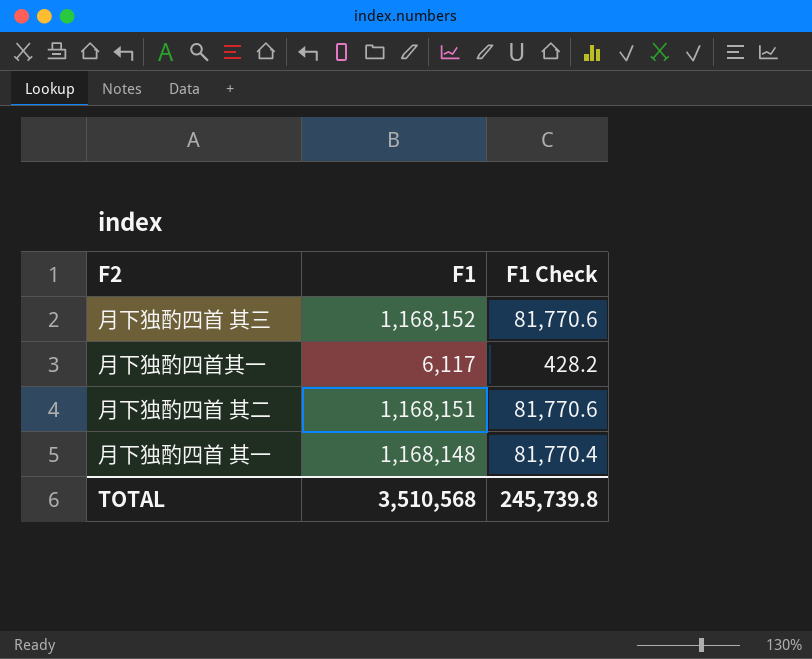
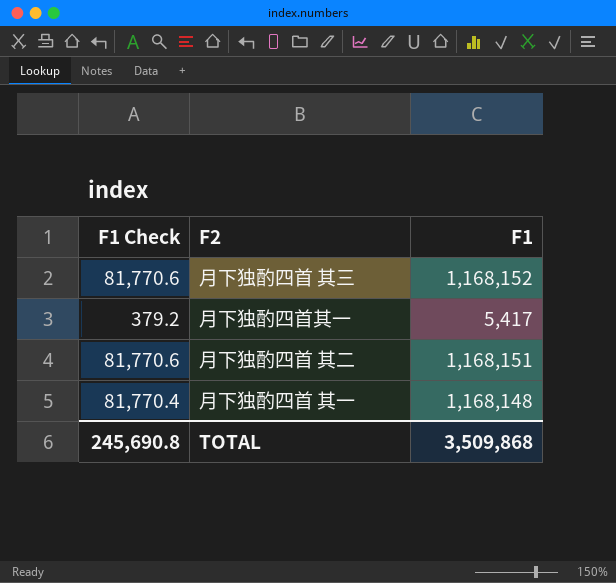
column F1 Check | position: 3 -> 1
月下独酌四首其一 | F1 Check: 428.2 -> 379.2
月下独酌四首其一 | F1: 6,117 -> 5,417
TOTAL | F1 Check: 245,739.8 -> 245,690.8
TOTAL | F1: 3,510,568 -> 3,509,868

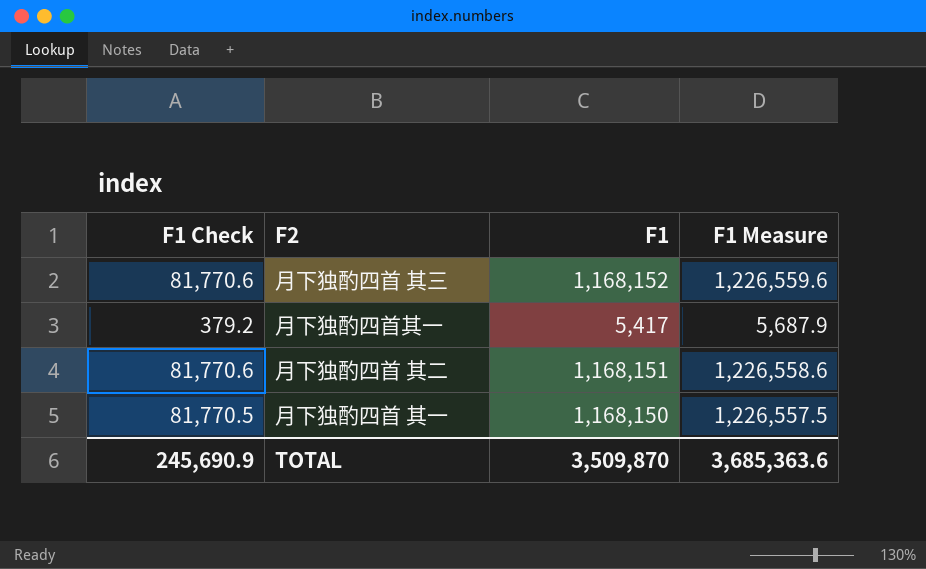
column F1 Measure | formula: none -> [F1] * 1.05
月下独酌四首 其一 | F1 Check: 81,770.4 -> 81,770.5
月下独酌四首 其一 | F1: 1,168,148 -> 1,168,150
TOTAL | F1 Check: 245,690.8 -> 245,690.9
TOTAL | F1: 3,509,868 -> 3,509,870

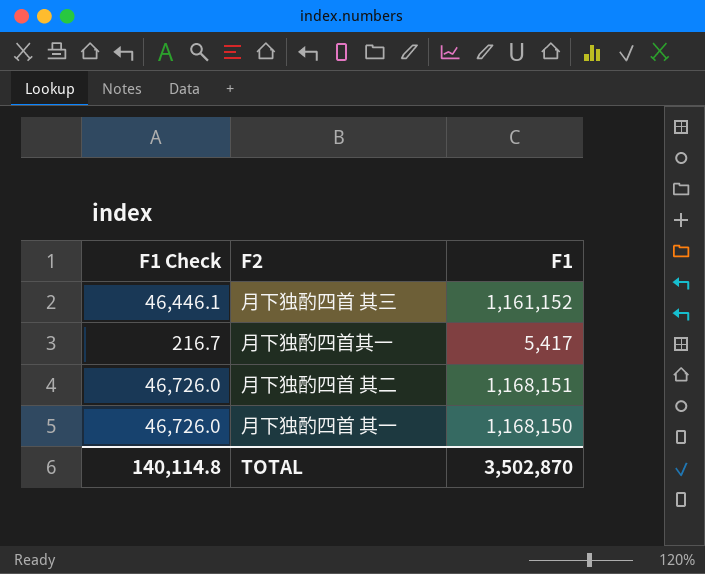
column F1 Measure | formula: [F1] * 1.05 -> none
column F1 Check | formula: [F1] * 0.07 -> [F1] * 0.04
月下独酌四首 其三 | F1: 1,168,152 -> 1,161,152
TOTAL | F1 Check: 245,690.9 -> 140,114.8
TOTAL | F1: 3,509,870 -> 3,502,870

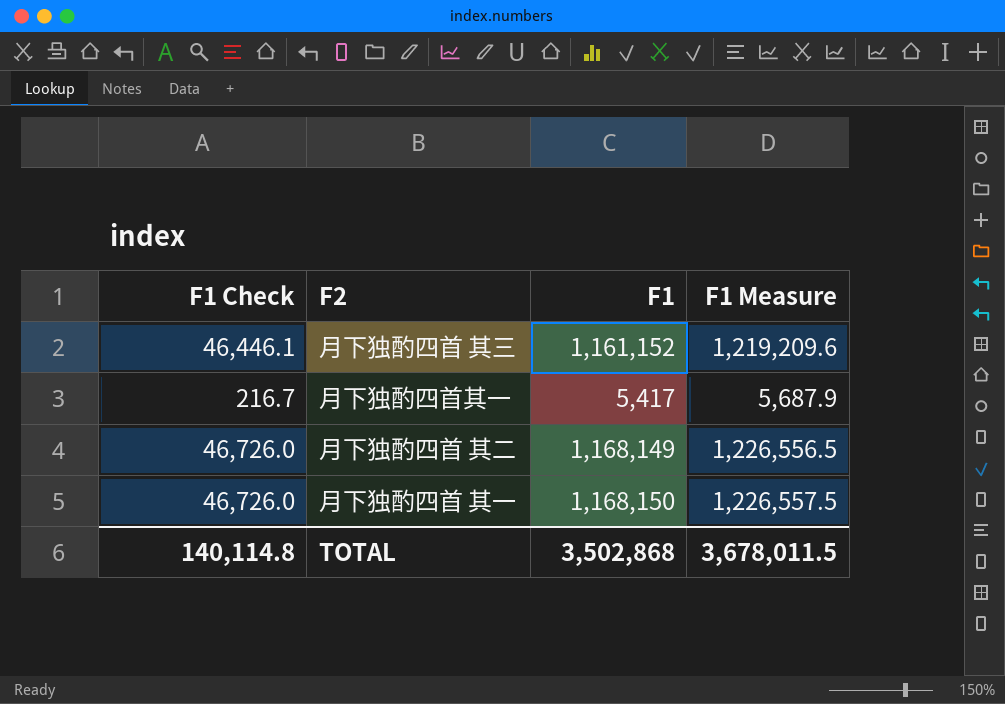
column F1 Measure | formula: none -> [F1] * 1.05
月下独酌四首 其二 | F1: 1,168,151 -> 1,168,149
TOTAL | F1: 3,502,870 -> 3,502,868

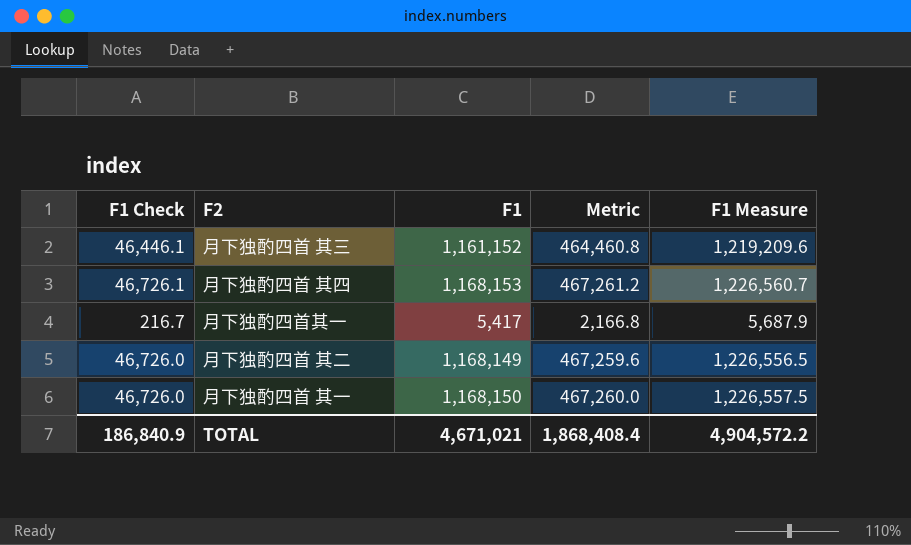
column Metric | formula: none -> [F1] * 0.4
row 月下独酌四首 其四: none -> 46,726.1 | 1,168,153 | 467,261.2 | 1,226,560.7
TOTAL | F1 Check: 140,114.8 -> 186,840.9
TOTAL | F1: 3,502,868 -> 4,671,021
TOTAL | F1 Measure: 3,678,011.5 -> 4,904,572.2

